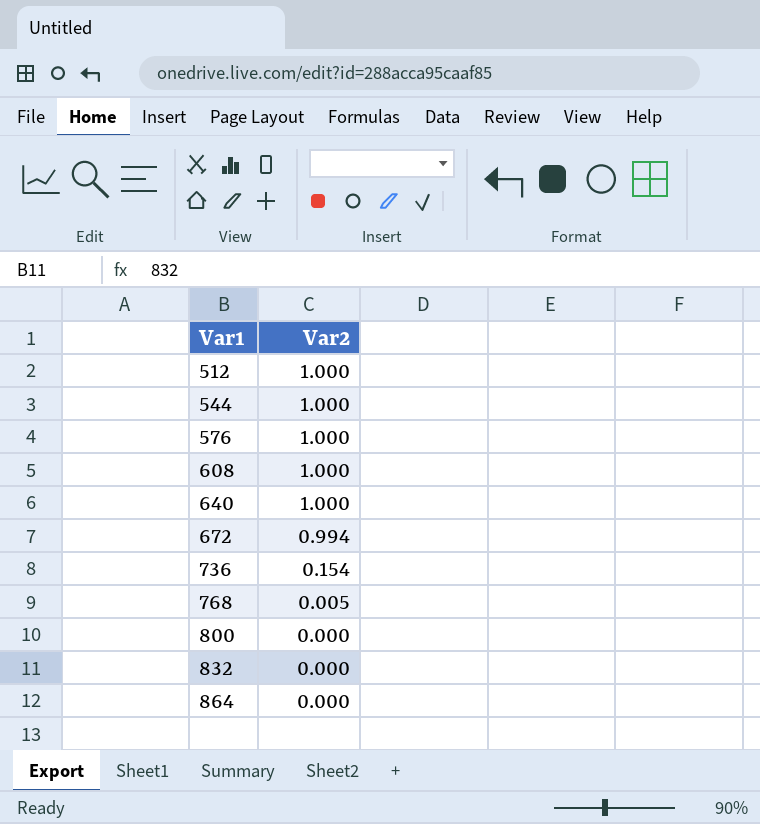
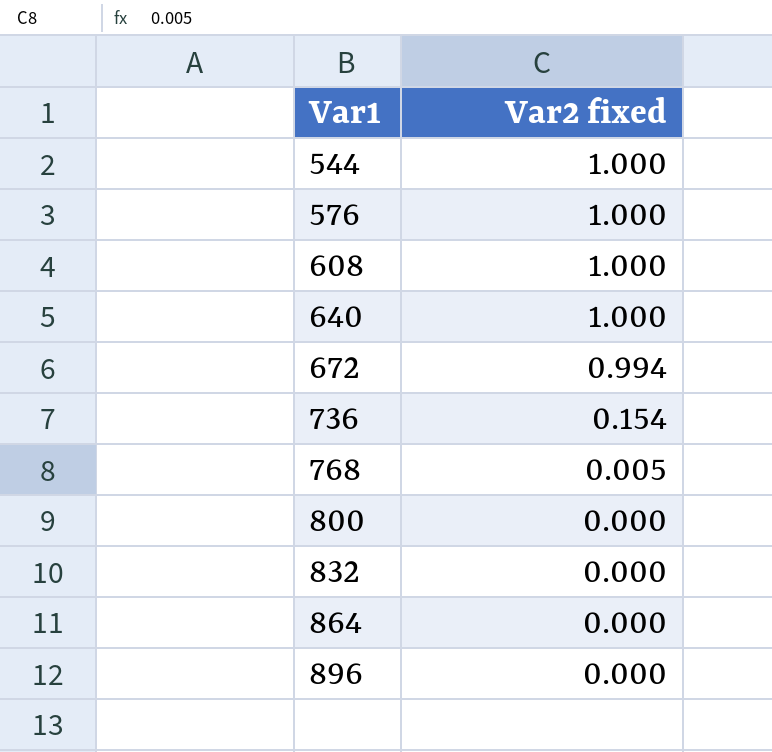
column name: Var2 -> Var2 fixed
row 512: 1.000 -> none
row 896: none -> 0.000

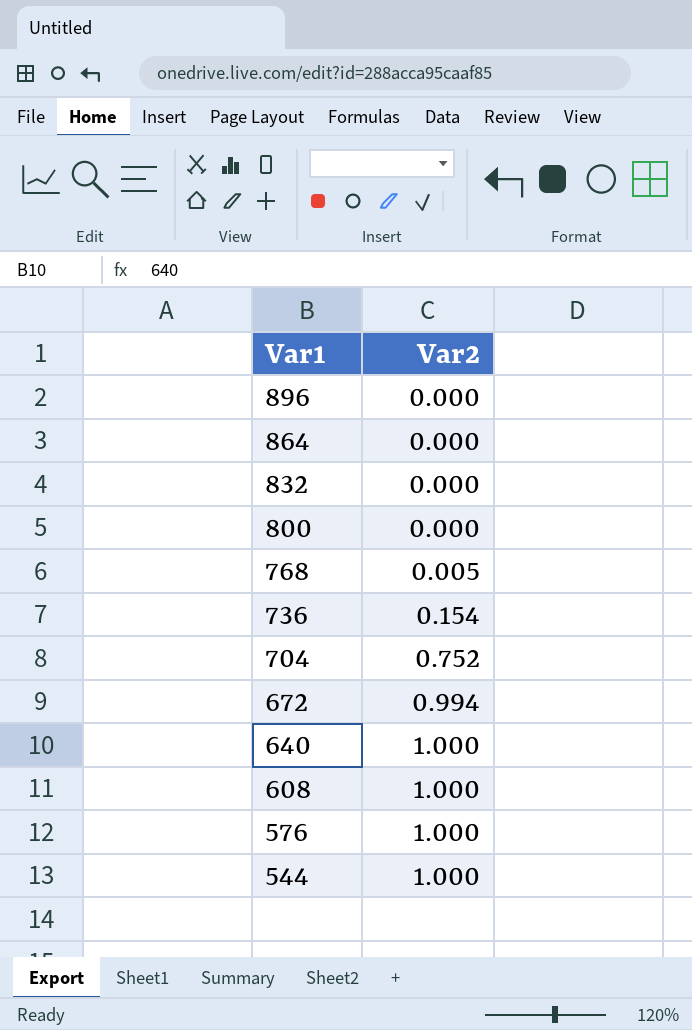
row order: Var1 ascending -> Var1 descending
column name: Var2 fixed -> Var2
row 704: none -> 0.752

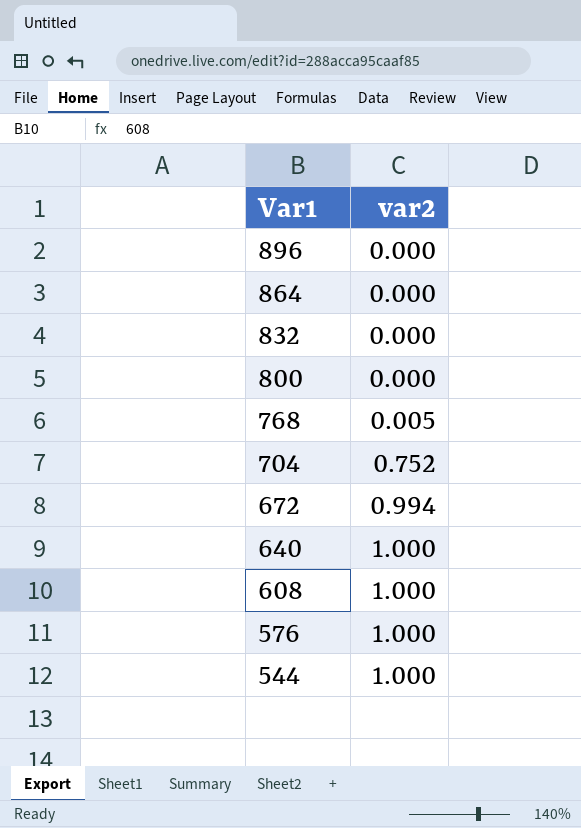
column name: Var2 -> var2
row 736: 0.154 -> none

